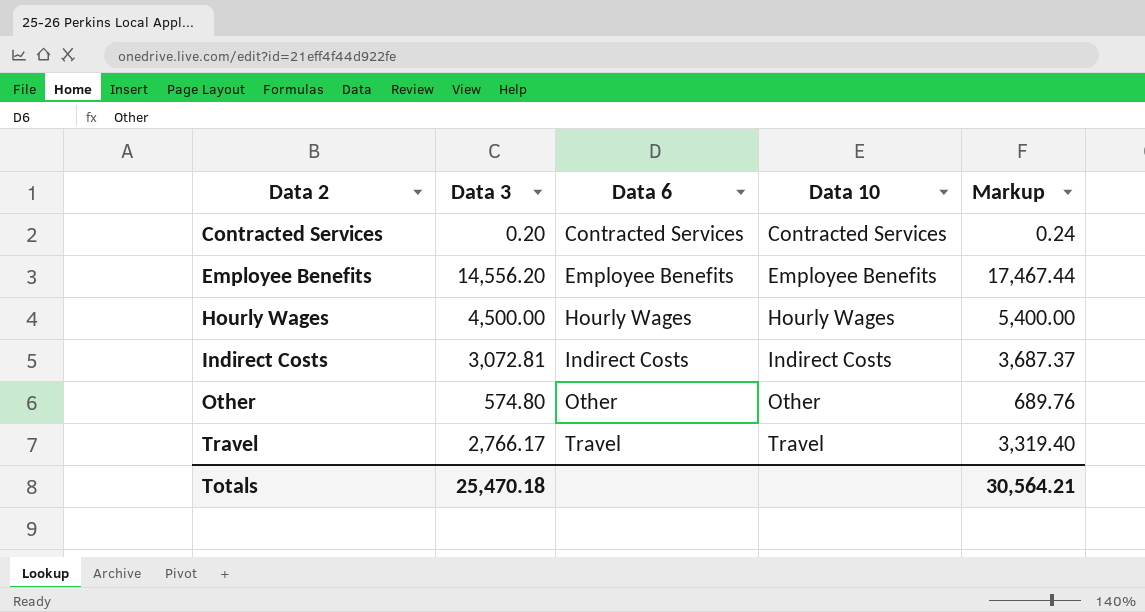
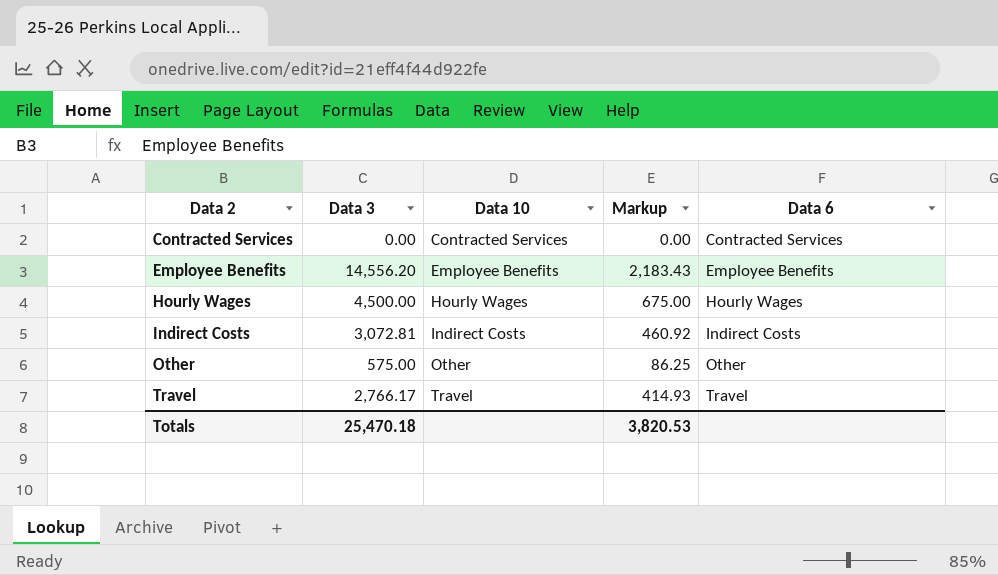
column Markup | formula: [Data 3] * 1.2 -> [Data 3] * 0.15
column Data 6 | position: 3 -> 5
Contracted Services | Data 3: 0.20 -> 0.00
Other | Data 3: 574.80 -> 575.00
Totals | Markup: 30,564.21 -> 3,820.53

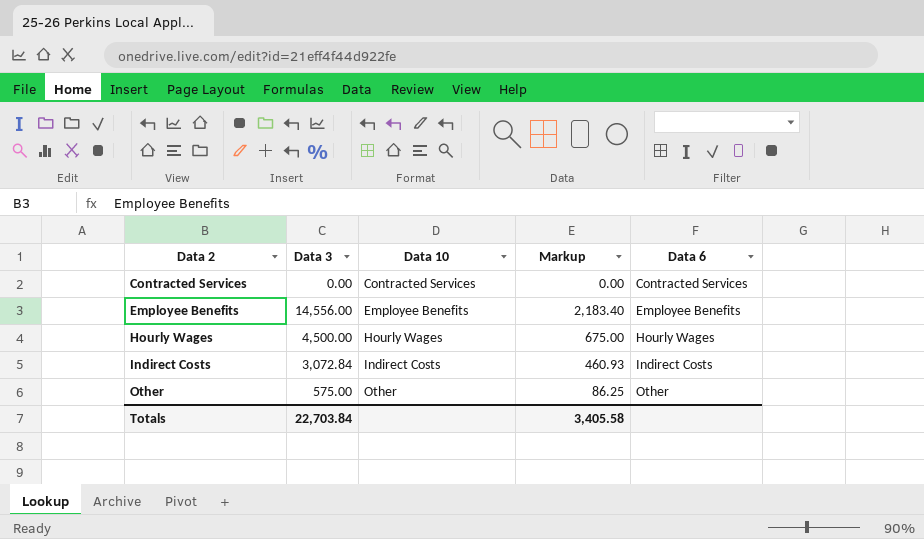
row Travel: 2,766.17 | Travel | 414.93 | Travel -> none
Employee Benefits | Data 3: 14,556.20 -> 14,556.00
Employee Benefits | Markup: 2,183.43 -> 2,183.40
Indirect Costs | Data 3: 3,072.81 -> 3,072.84
Indirect Costs | Markup: 460.92 -> 460.93
Totals | Data 3: 25,470.18 -> 22,703.84
Totals | Markup: 3,820.53 -> 3,405.58

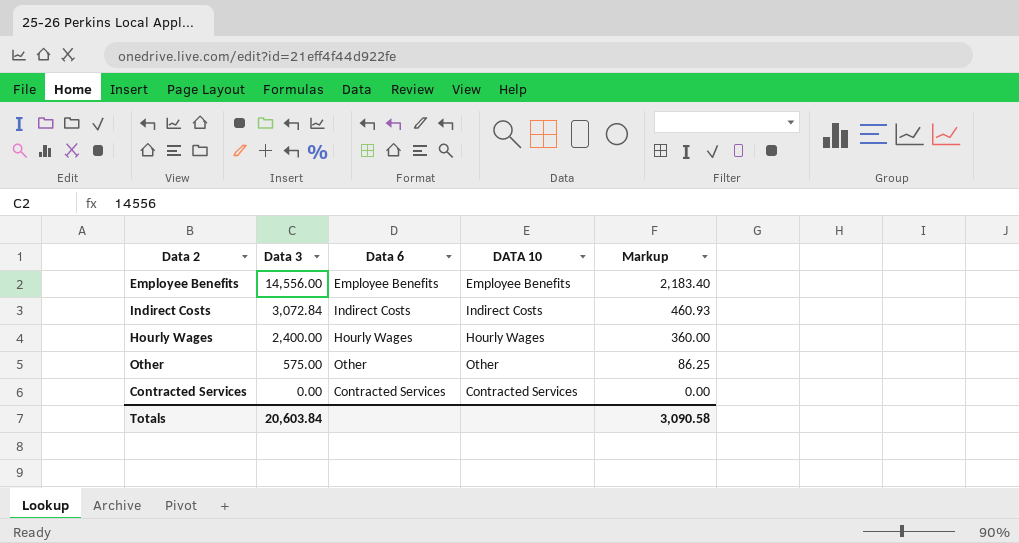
row order: Data 2 ascending -> Data 3 descending
column Data 6 | position: 5 -> 3
column name: Data 10 -> DATA 10
Hourly Wages | Data 3: 4,500.00 -> 2,400.00
Hourly Wages | Markup: 675.00 -> 360.00
Totals | Data 3: 22,703.84 -> 20,603.84
Totals | Markup: 3,405.58 -> 3,090.58

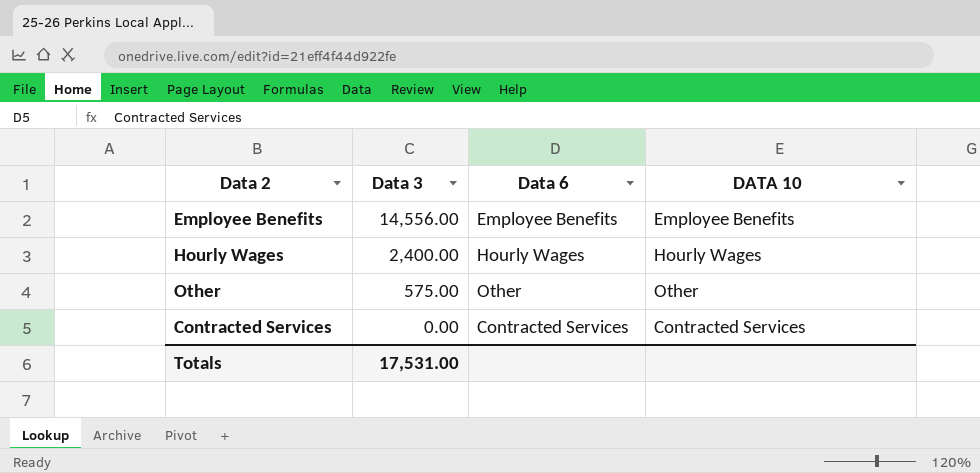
column Markup | formula: [Data 3] * 0.15 -> none
row Indirect Costs: 3,072.84 | Indirect Costs | Indirect Costs | 460.93 -> none
Totals | Data 3: 20,603.84 -> 17,531.00

